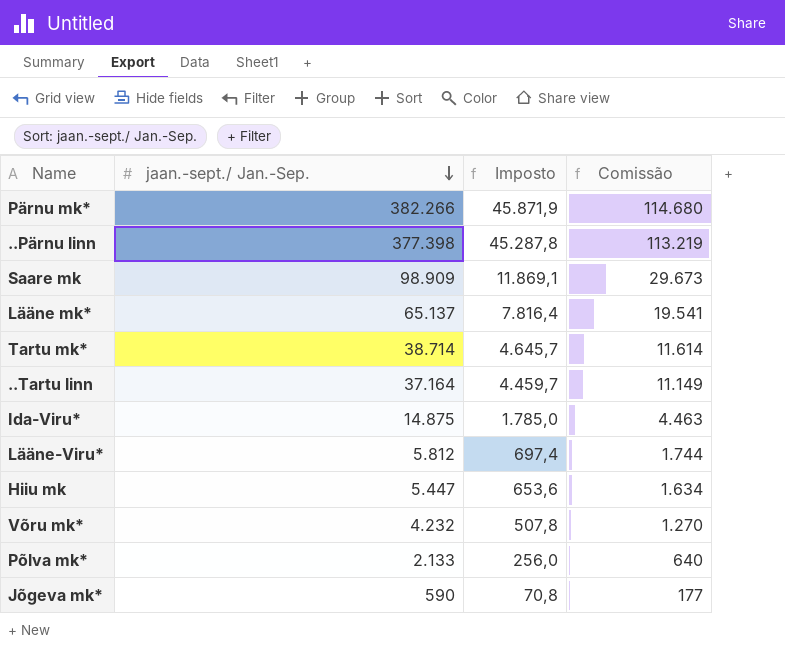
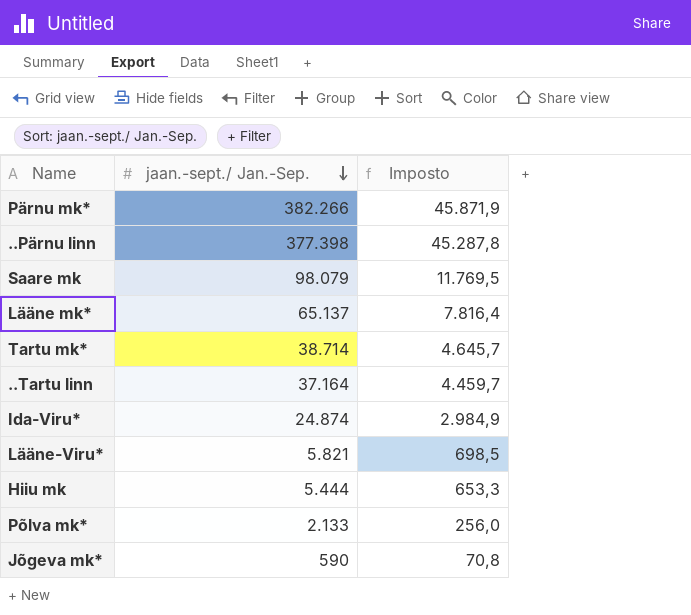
column Comissão | formula: [jaan.-sept./ Jan.-Sep.] * 0,3 -> none
row Võru mk*: 4.232 | 507,8 | 1.270 -> none
Saare mk | jaan.-sept./ Jan.-Sep.: 98.909 -> 98.079
Saare mk | Imposto: 11.869,1 -> 11.769,5
Ida-Viru* | jaan.-sept./ Jan.-Sep.: 14.875 -> 24.874
Ida-Viru* | Imposto: 1.785,0 -> 2.984,9
Lääne-Viru* | jaan.-sept./ Jan.-Sep.: 5.812 -> 5.821
Lääne-Viru* | Imposto: 697,4 -> 698,5
Hiiu mk | jaan.-sept./ Jan.-Sep.: 5.447 -> 5.444
Hiiu mk | Imposto: 653,6 -> 653,3

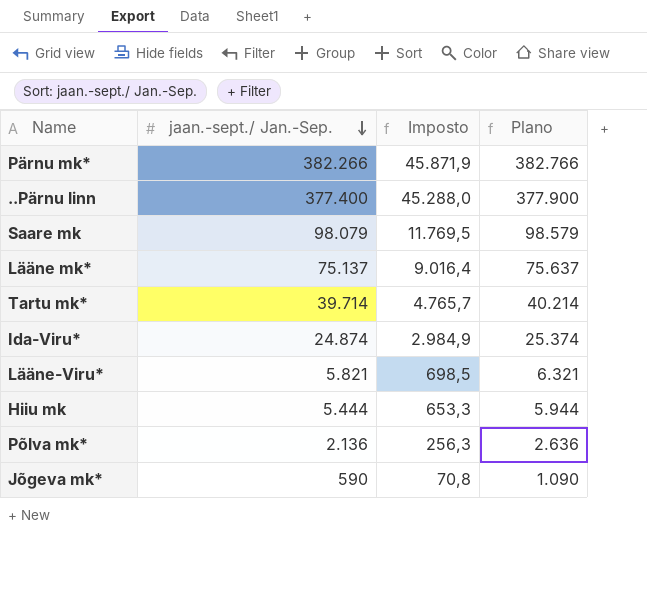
column Plano | formula: none -> [jaan.-sept./ Jan.-Sep.] + 500
row ..Tartu linn: 37.164 | 4.459,7 -> none
..Pärnu linn | jaan.-sept./ Jan.-Sep.: 377.398 -> 377.400
..Pärnu linn | Imposto: 45.287,8 -> 45.288,0
Lääne mk* | jaan.-sept./ Jan.-Sep.: 65.137 -> 75.137
Lääne mk* | Imposto: 7.816,4 -> 9.016,4
Tartu mk* | jaan.-sept./ Jan.-Sep.: 38.714 -> 39.714
Tartu mk* | Imposto: 4.645,7 -> 4.765,7
Põlva mk* | jaan.-sept./ Jan.-Sep.: 2.133 -> 2.136
Põlva mk* | Imposto: 256,0 -> 256,3

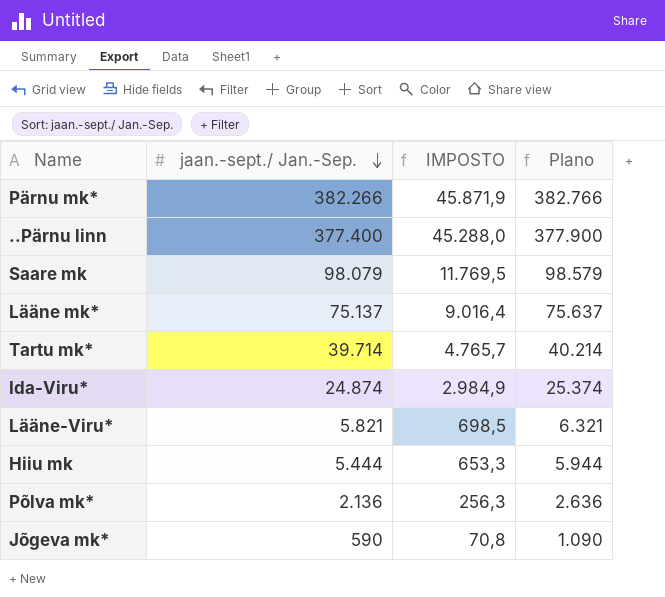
column name: Imposto -> IMPOSTO

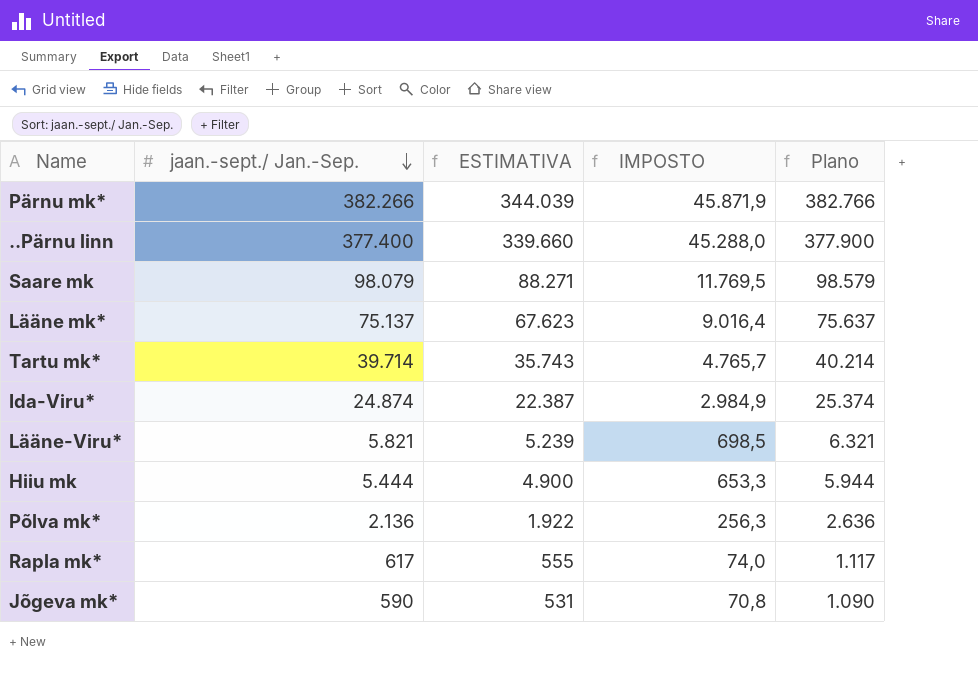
column ESTIMATIVA | formula: none -> [jaan.-sept./ Jan.-Sep.] * 0,9
row Rapla mk*: none -> 617 | 555 | 74,0 | 1.117

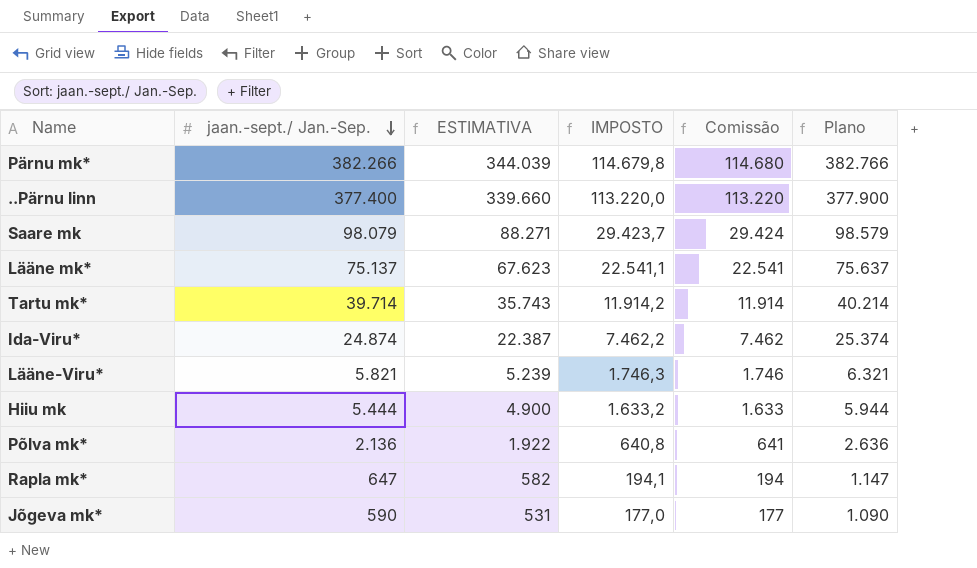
column IMPOSTO | formula: [jaan.-sept./ Jan.-Sep.] * 0,12 -> [jaan.-sept./ Jan.-Sep.] * 0,3
column Comissão | formula: none -> [jaan.-sept./ Jan.-Sep.] * 0,3
Rapla mk* | jaan.-sept./ Jan.-Sep.: 617 -> 647
Rapla mk* | ESTIMATIVA: 555 -> 582
Rapla mk* | Plano: 1.117 -> 1.147

